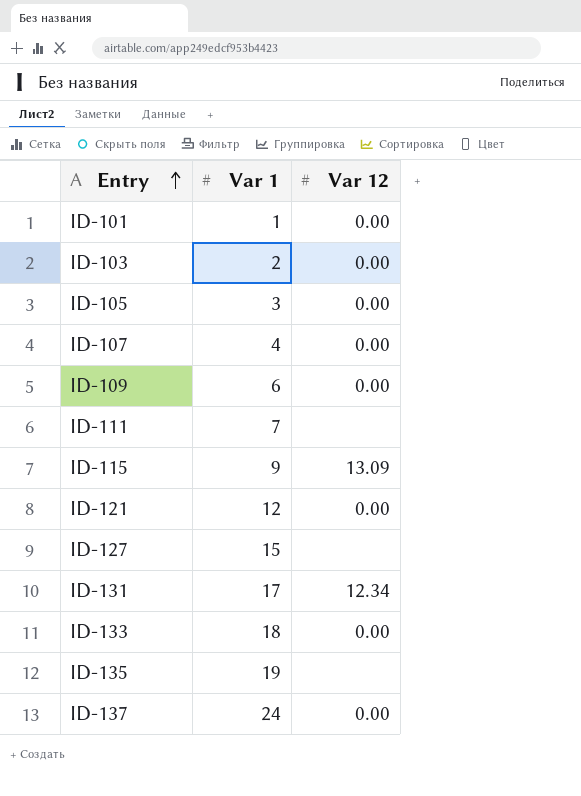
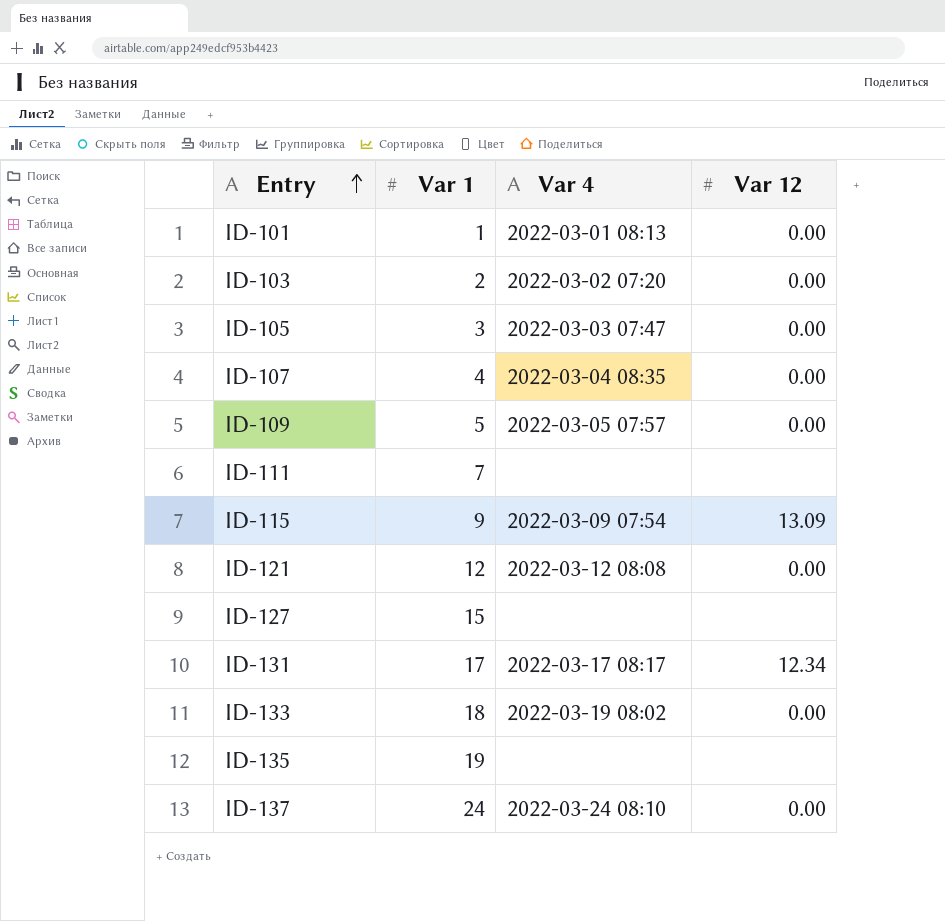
column Var 4 | position: none -> 3
ID-109 | Var 1: 6 -> 5

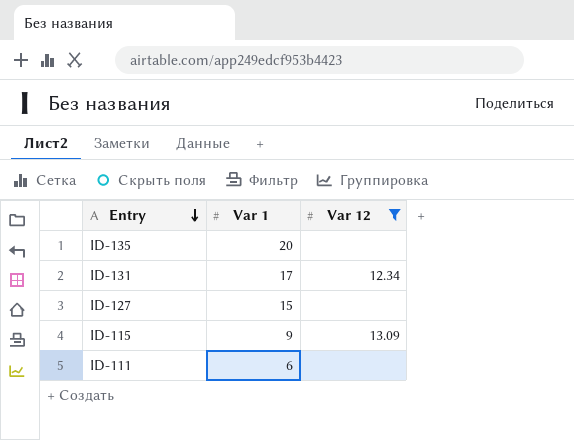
filter: none -> Var 12 != 0.00
row order: Entry ascending -> Entry descending
column Var 4 | position: 3 -> none
ID-135 | Var 1: 19 -> 20
ID-111 | Var 1: 7 -> 6

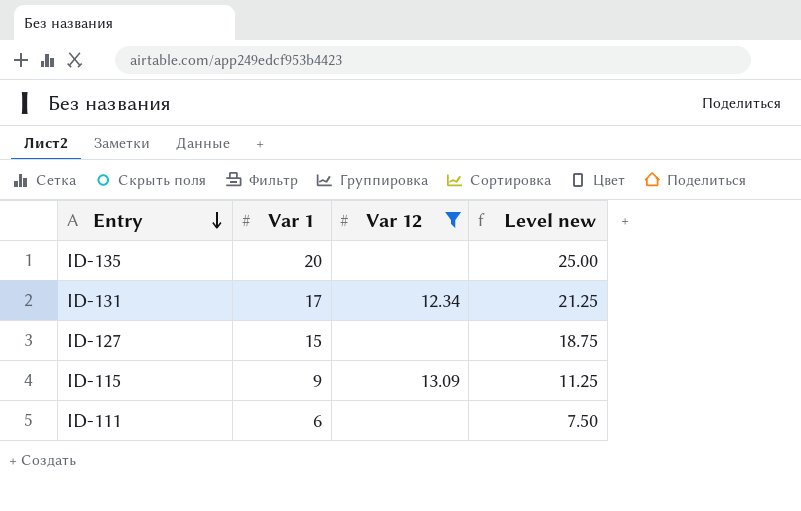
column Level new | formula: none -> [Var 1] * 1.25

